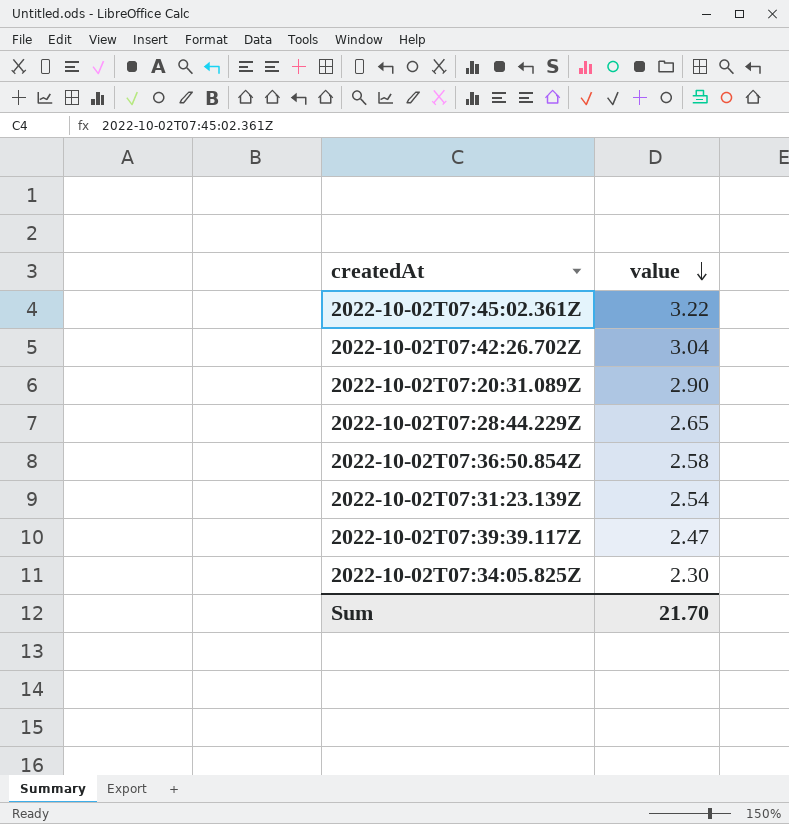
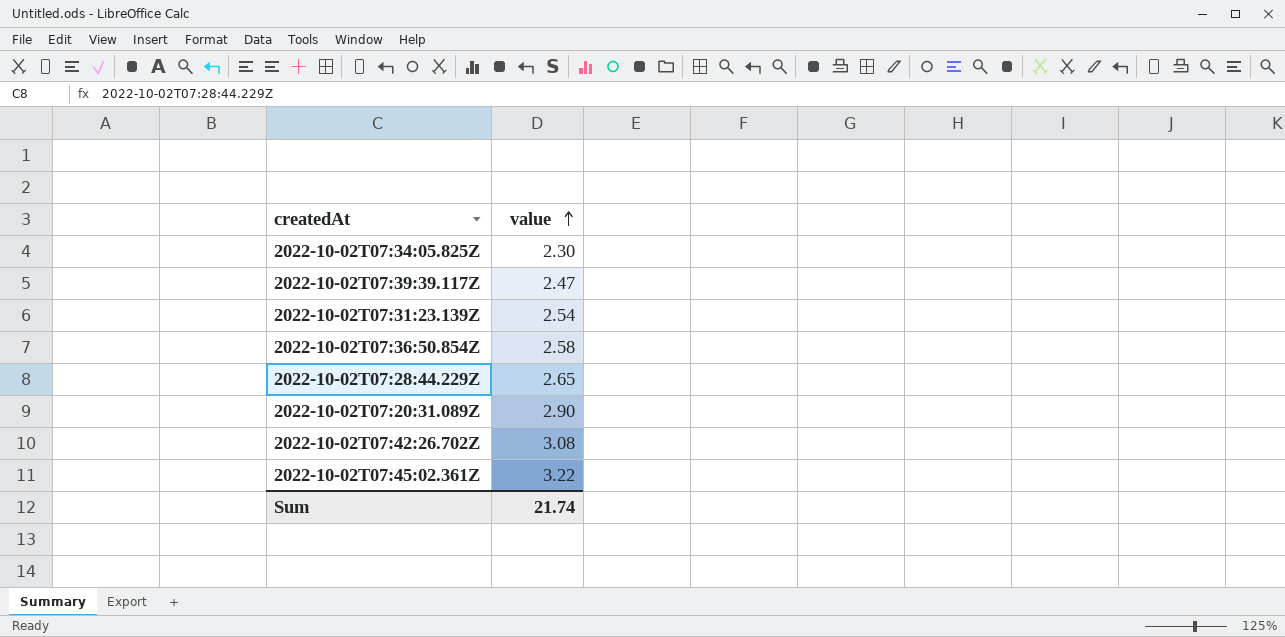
row order: value descending -> value ascending
2022-10-02T07:42:26.702Z | value: 3.04 -> 3.08
Sum | value: 21.70 -> 21.74

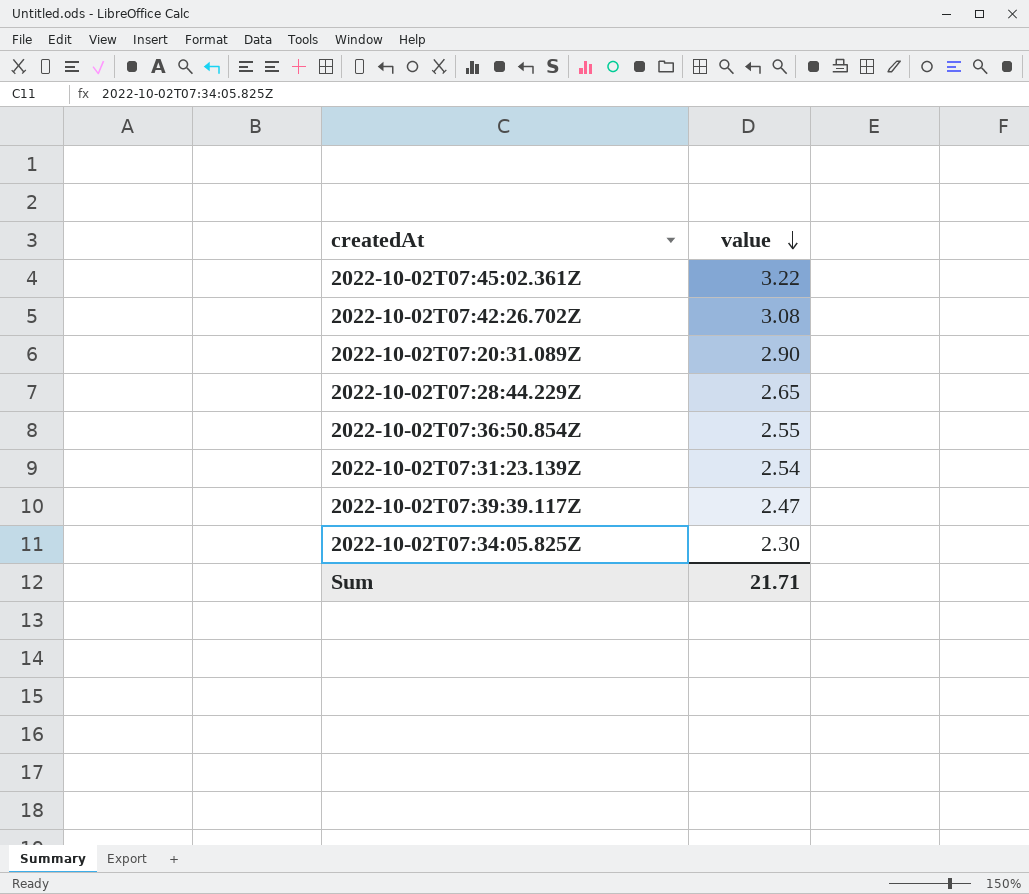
row order: value ascending -> value descending
2022-10-02T07:36:50.854Z | value: 2.58 -> 2.55
Sum | value: 21.74 -> 21.71

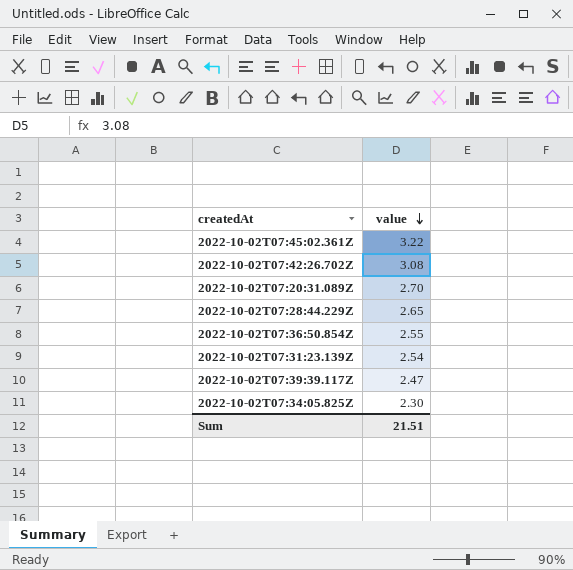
2022-10-02T07:20:31.089Z | value: 2.90 -> 2.70
Sum | value: 21.71 -> 21.51

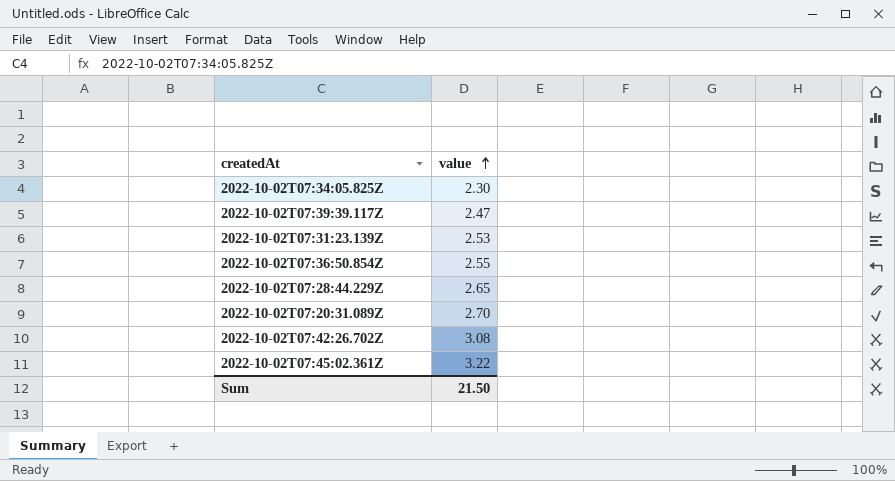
row order: value descending -> value ascending
2022-10-02T07:31:23.139Z | value: 2.54 -> 2.53
Sum | value: 21.51 -> 21.50

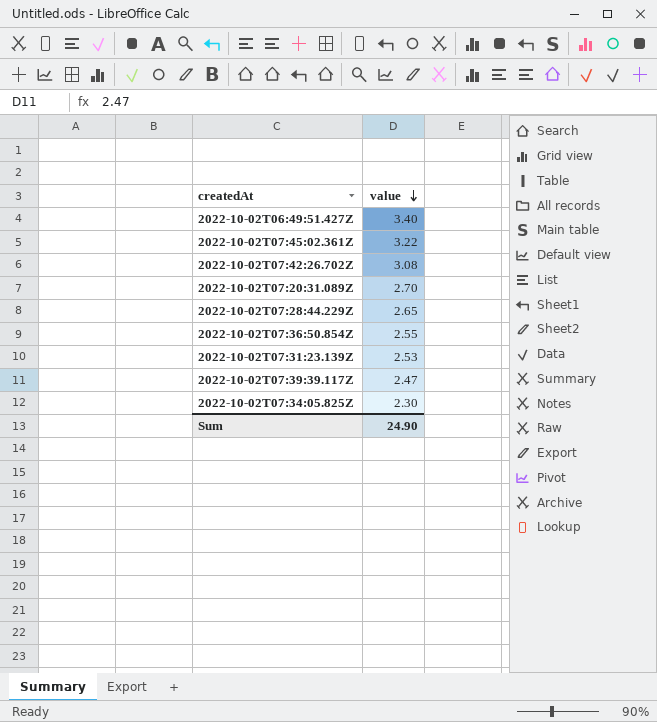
row order: value ascending -> value descending
row 2022-10-02T06:49:51.427Z: none -> 3.40
Sum | value: 21.50 -> 24.90

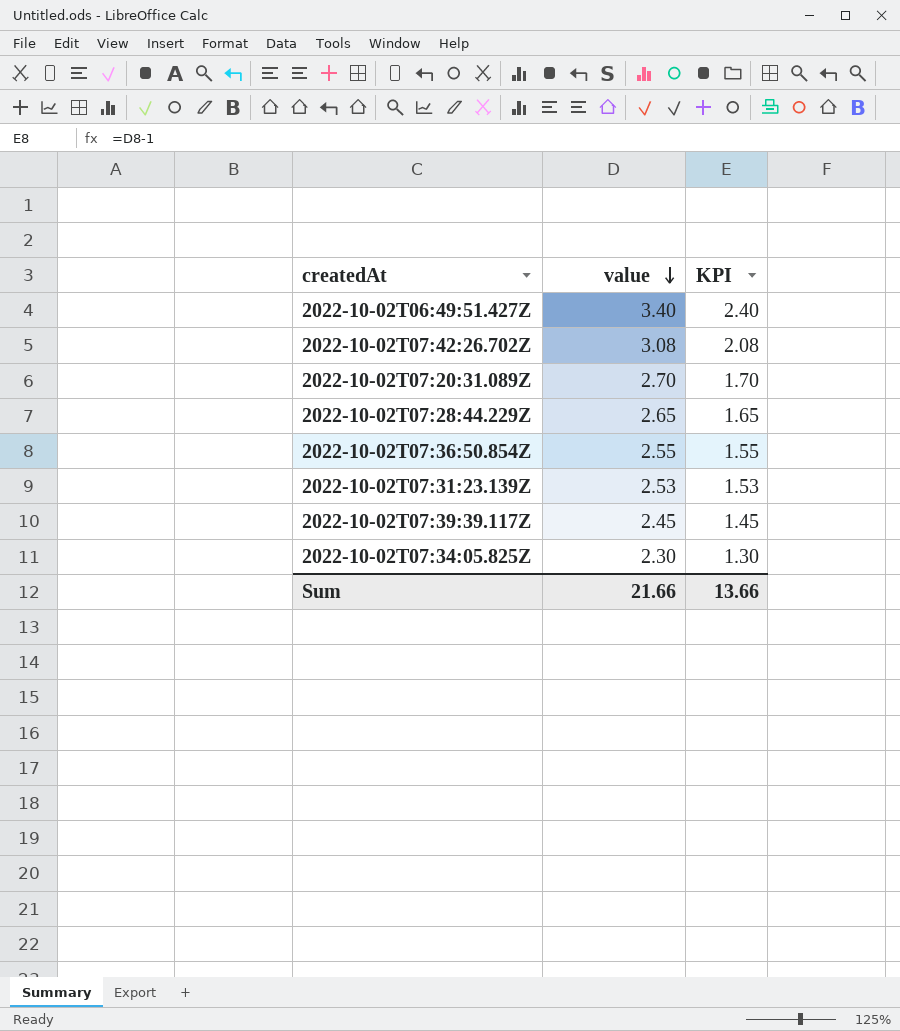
column KPI | formula: none -> [value] - 1
row 2022-10-02T07:45:02.361Z: 3.22 -> none
2022-10-02T07:39:39.117Z | value: 2.47 -> 2.45
Sum | value: 24.90 -> 21.66

